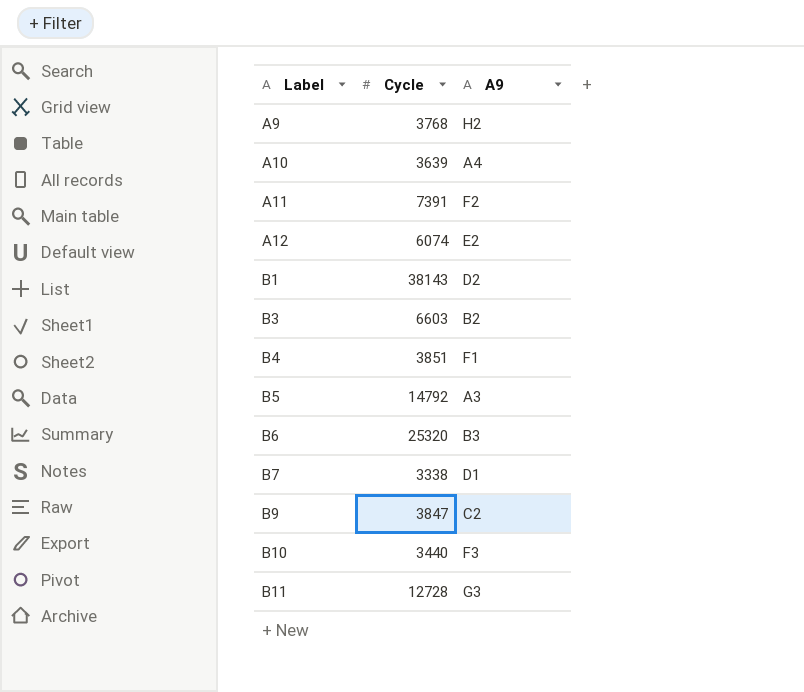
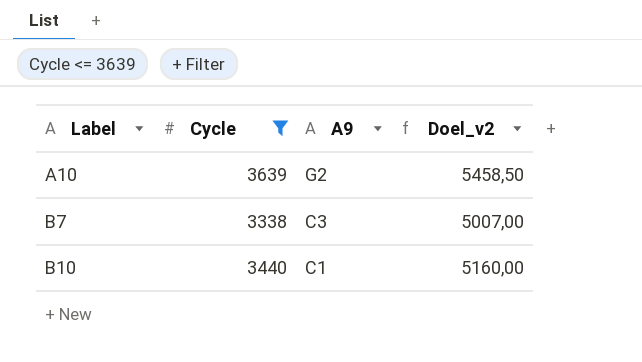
filter: none -> Cycle <= 3639
column Doel_v2 | formula: none -> [Cycle] * 1,5
A10 | A9: A4 -> G2
B7 | A9: D1 -> C3
B10 | A9: F3 -> C1

